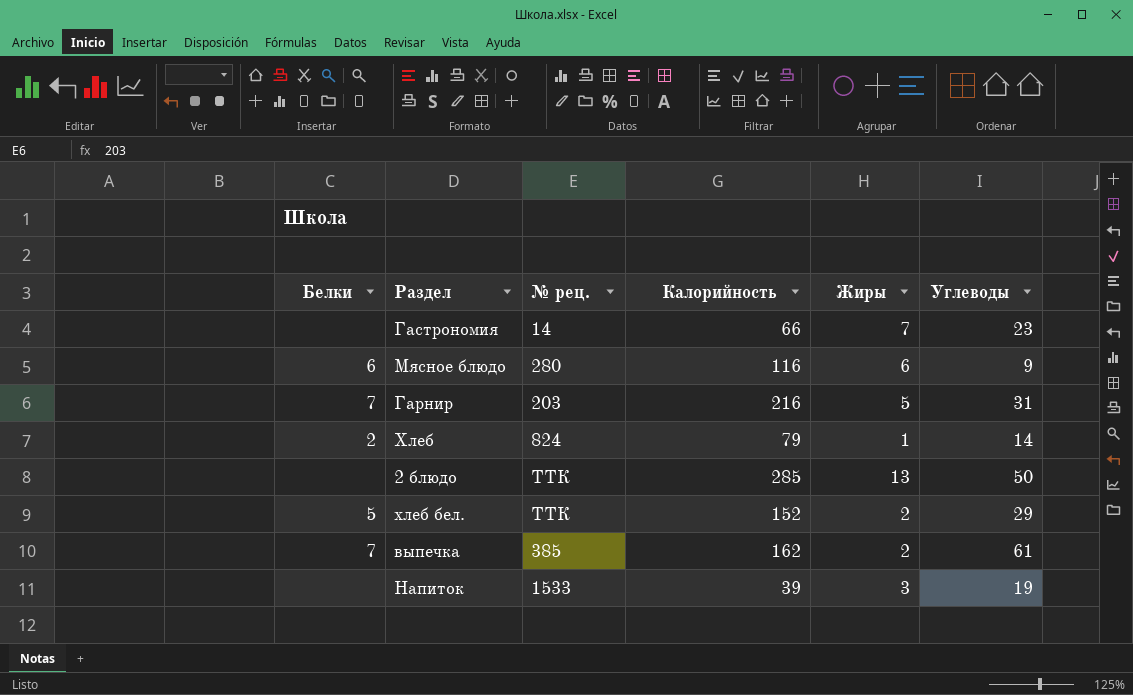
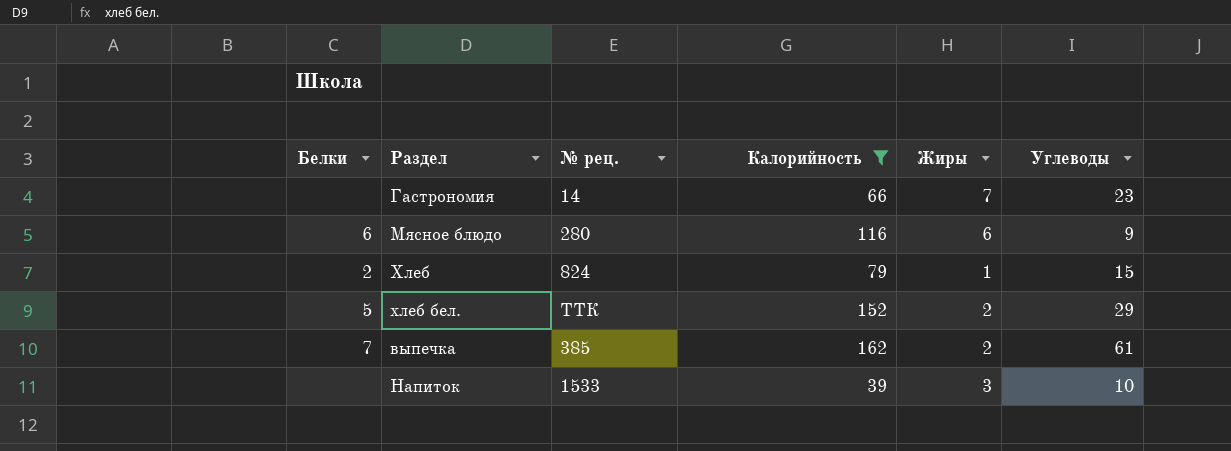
filter: none -> Калорийность <= 162
Хлеб | Углеводы: 14 -> 15
Напиток | Углеводы: 19 -> 10

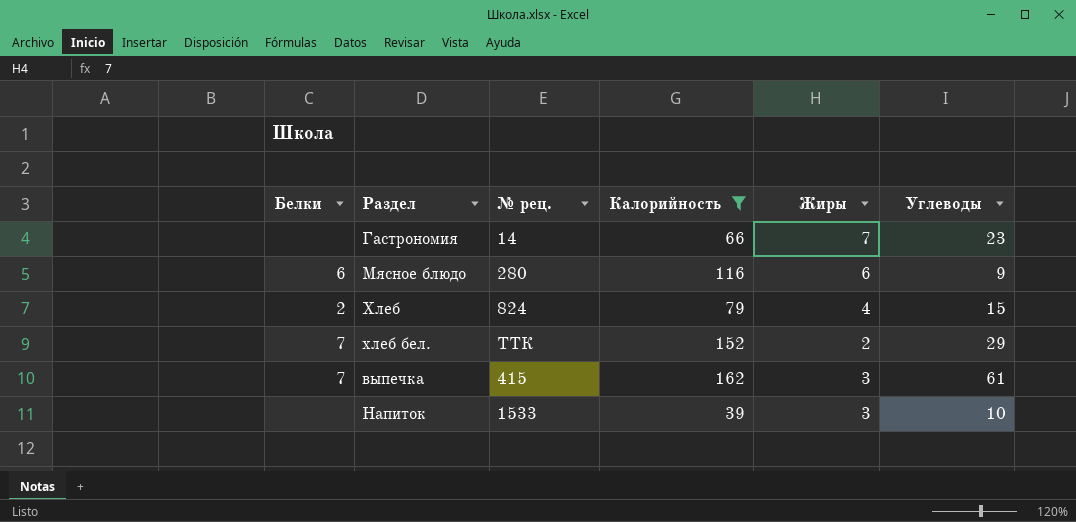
Хлеб | Жиры: 1 -> 4
хлеб бел. | Белки: 5 -> 7
выпечка | № рец.: 385 -> 415
выпечка | Жиры: 2 -> 3

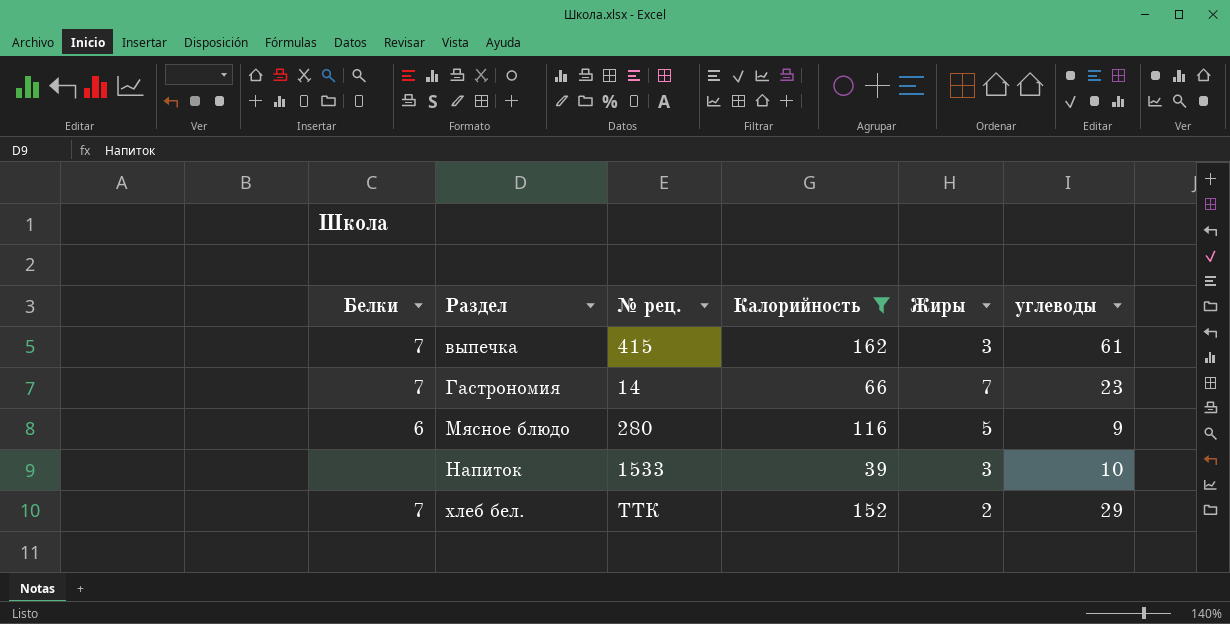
row order: none -> Раздел ascending
column name: Углеводы -> углеводы
row Хлеб: 2 | 824 | 79 | 4 | 15 -> none
Гастрономия | Белки: none -> 7
Мясное блюдо | Жиры: 6 -> 5

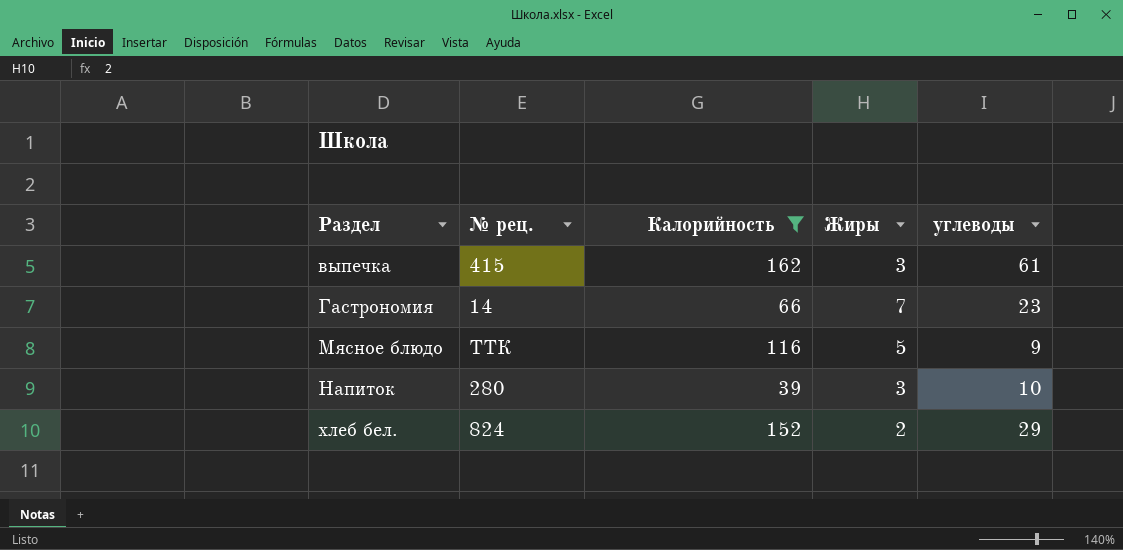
column Белки | position: 1 -> none
Мясное блюдо | № рец.: 280 -> ТТК
Напиток | № рец.: 1533 -> 280
хлеб бел. | № рец.: ТТК -> 824

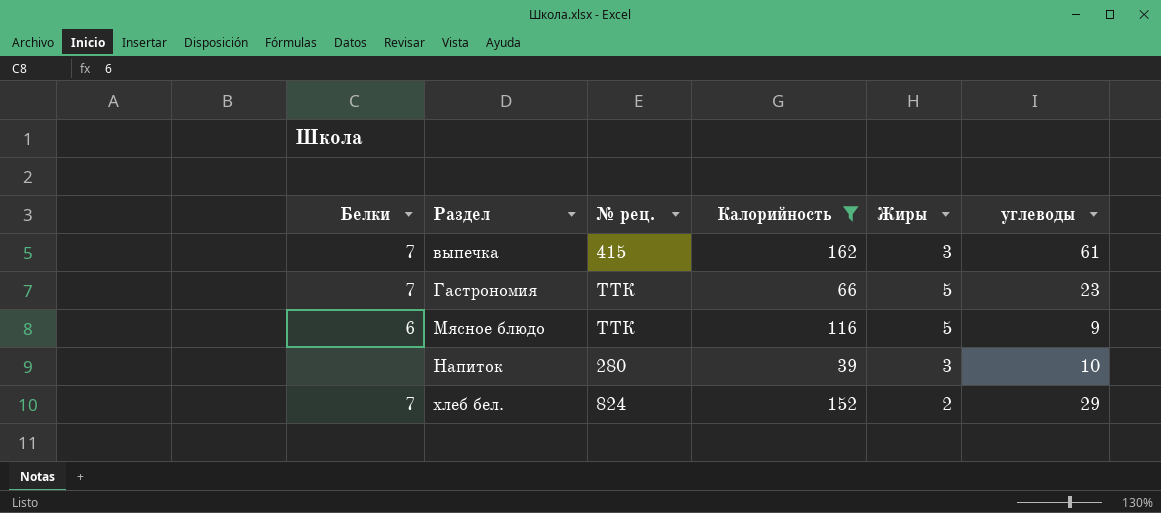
column Белки | position: none -> 1
Гастрономия | № рец.: 14 -> ТТК
Гастрономия | Жиры: 7 -> 5

